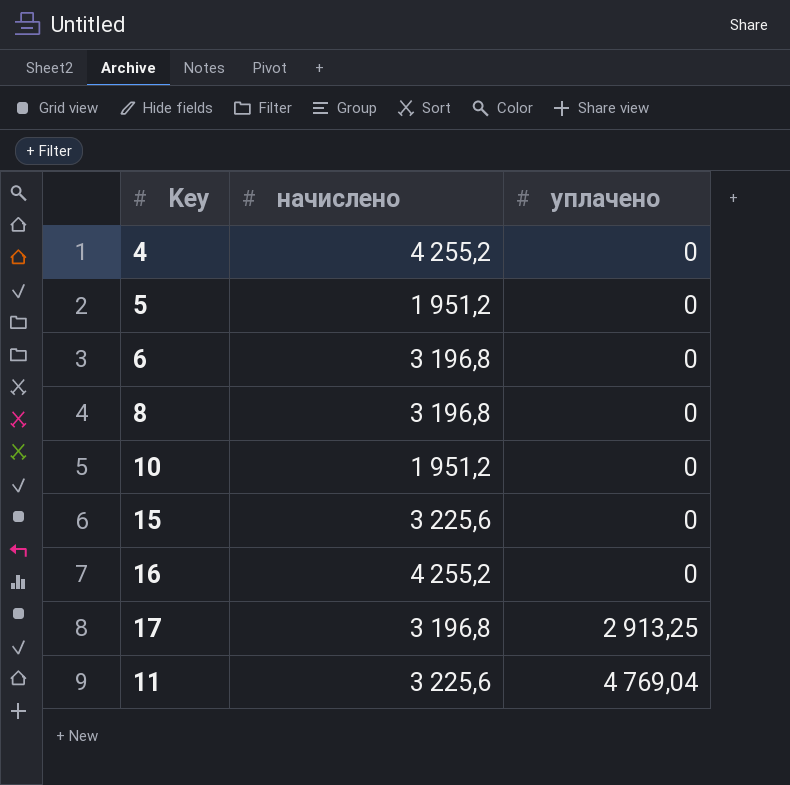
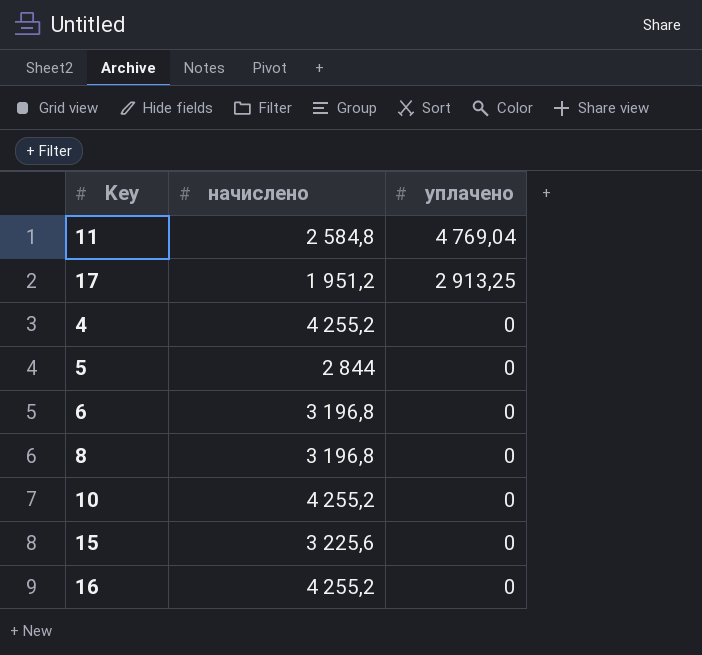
row order: уплачено ascending -> уплачено descending
11 | начислено: 3 225,6 -> 2 584,8
17 | начислено: 3 196,8 -> 1 951,2
5 | начислено: 1 951,2 -> 2 844
10 | начислено: 1 951,2 -> 4 255,2

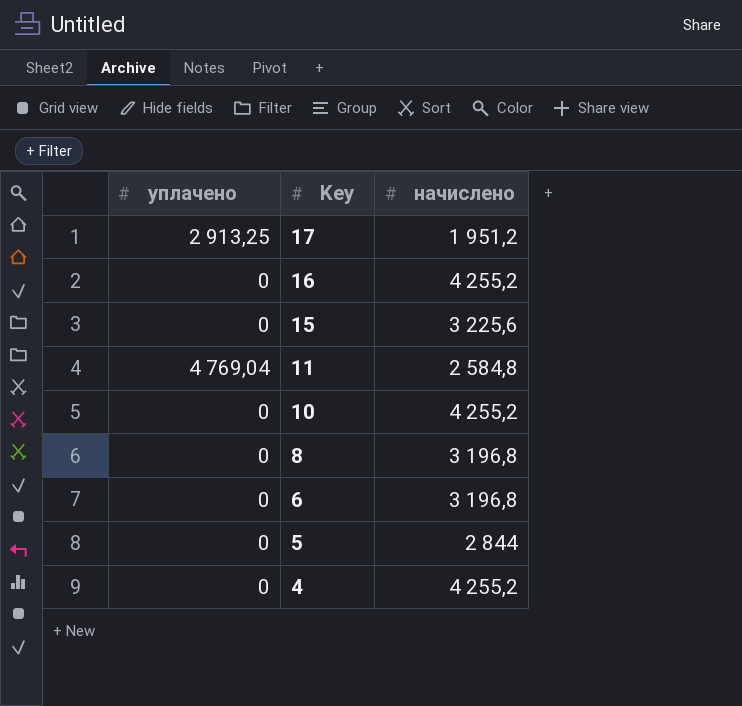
row order: уплачено descending -> Key descending
column уплачено | position: 3 -> 1

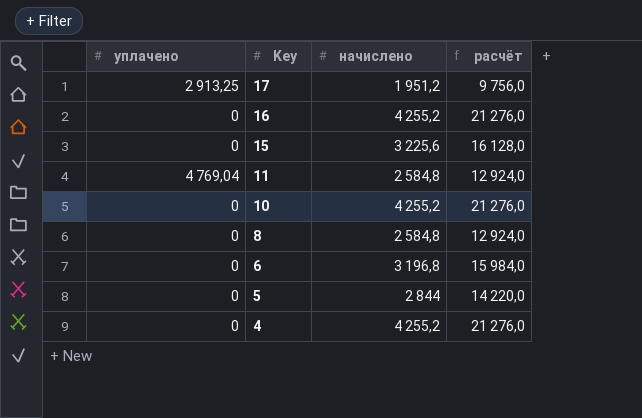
column расчёт | formula: none -> [начислено] * 5
8 | начислено: 3 196,8 -> 2 584,8

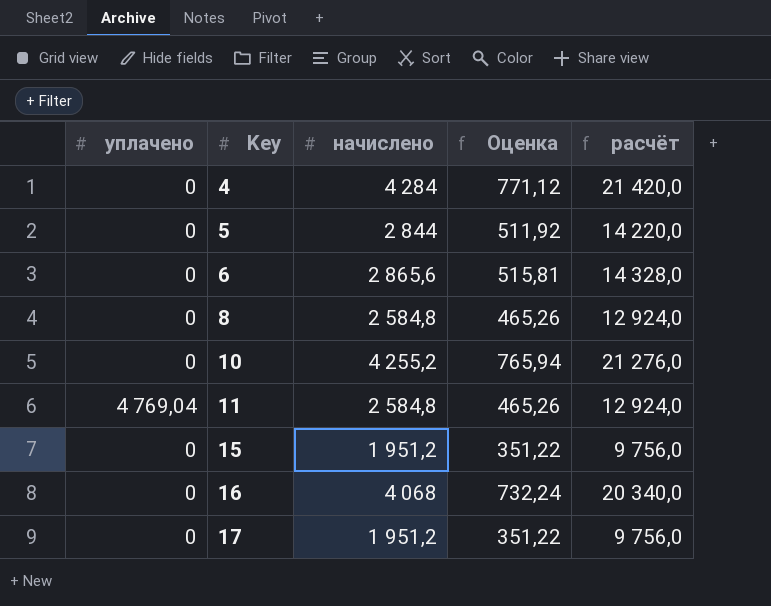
row order: Key descending -> Key ascending
column Оценка | formula: none -> [начислено] * 0,18
4 | начислено: 4 255,2 -> 4 284
4 | расчёт: 21 276,0 -> 21 420,0
6 | начислено: 3 196,8 -> 2 865,6
6 | расчёт: 15 984,0 -> 14 328,0
15 | начислено: 3 225,6 -> 1 951,2
15 | расчёт: 16 128,0 -> 9 756,0
16 | начислено: 4 255,2 -> 4 068
16 | расчёт: 21 276,0 -> 20 340,0
17 | уплачено: 2 913,25 -> 0

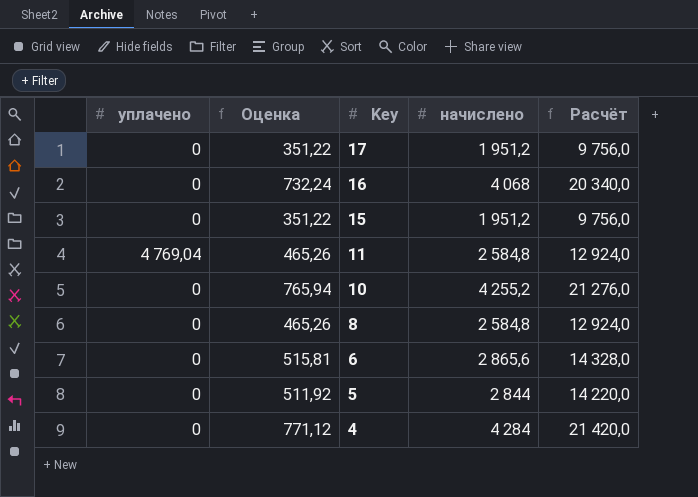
row order: Key ascending -> Key descending
column Оценка | position: 4 -> 2
column name: расчёт -> Расчёт

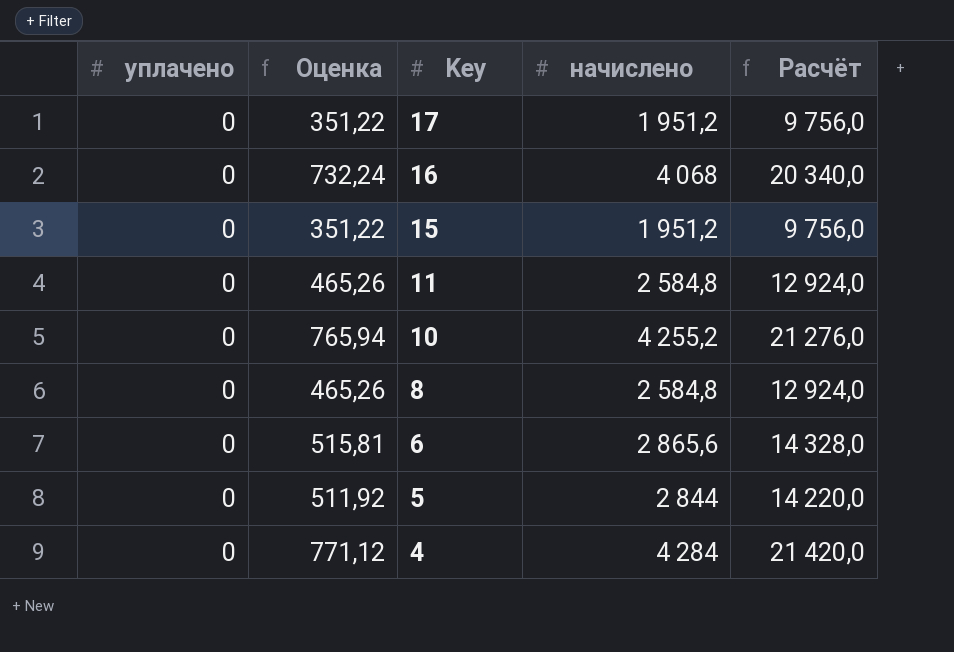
11 | уплачено: 4 769,04 -> 0

